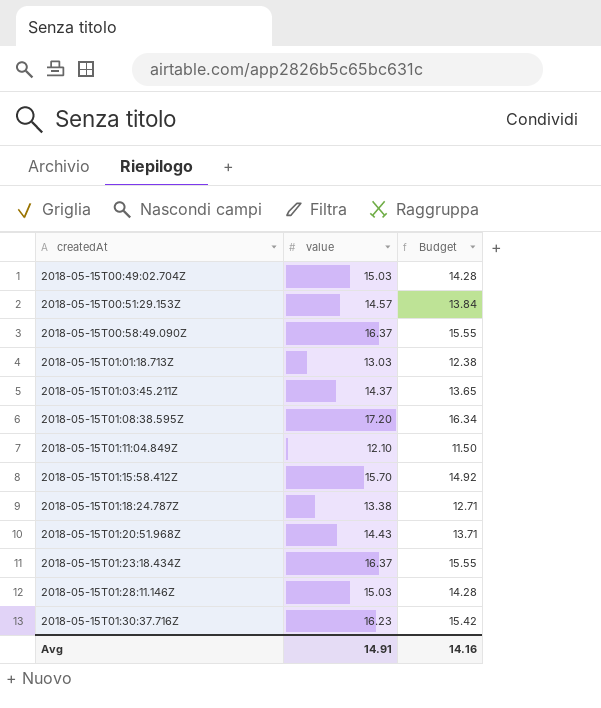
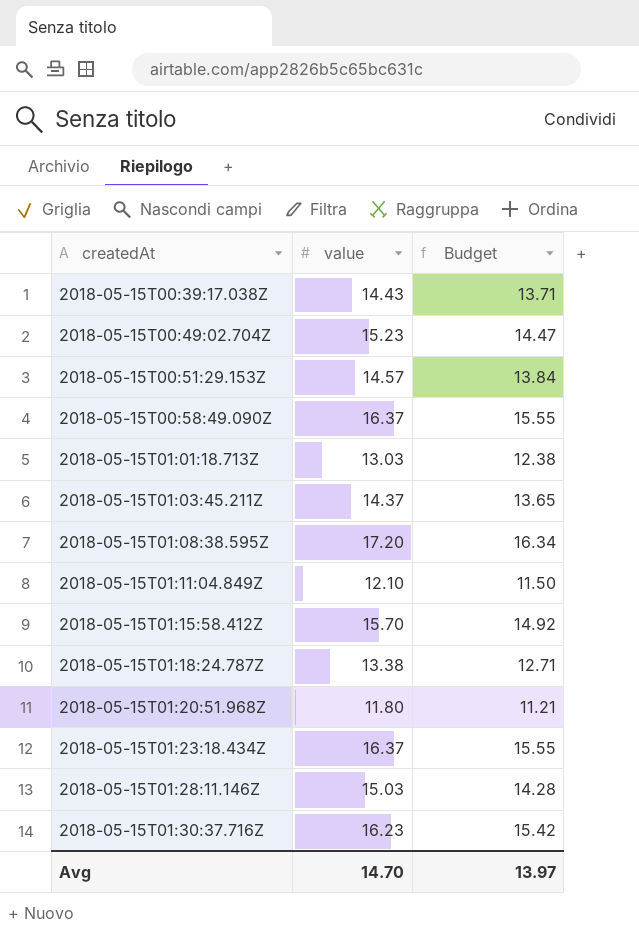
row 2018-05-15T00:39:17.038Z: none -> 14.43 | 13.71
2018-05-15T00:49:02.704Z | value: 15.03 -> 15.23
2018-05-15T00:49:02.704Z | Budget: 14.28 -> 14.47
2018-05-15T01:20:51.968Z | value: 14.43 -> 11.80
2018-05-15T01:20:51.968Z | Budget: 13.71 -> 11.21
Avg | value: 14.91 -> 14.70
Avg | Budget: 14.16 -> 13.97

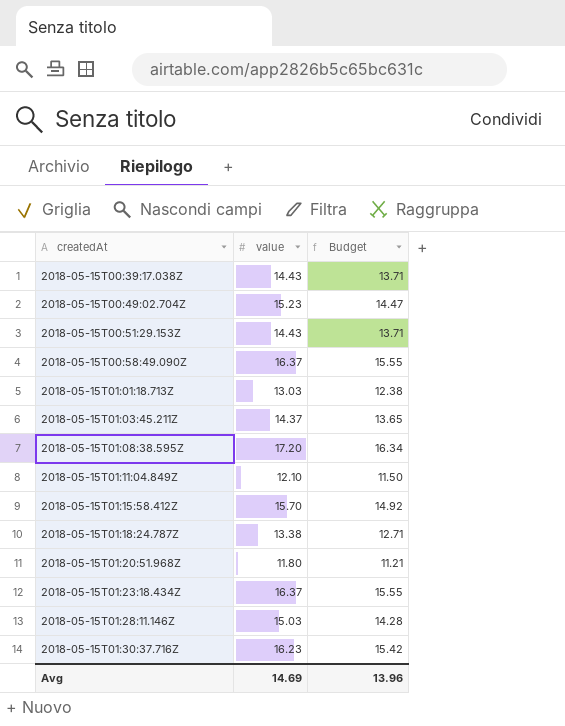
2018-05-15T00:51:29.153Z | value: 14.57 -> 14.43
2018-05-15T00:51:29.153Z | Budget: 13.84 -> 13.71
Avg | value: 14.70 -> 14.69
Avg | Budget: 13.97 -> 13.96

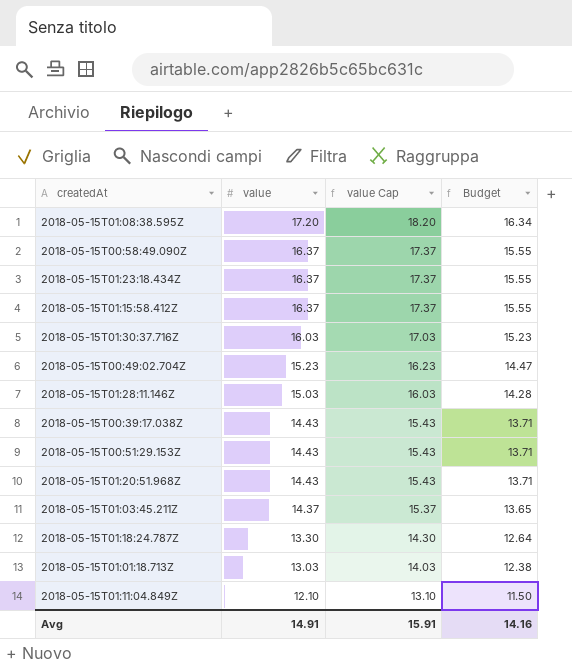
row order: createdAt ascending -> value descending
column value Cap | formula: none -> [value] + 1
2018-05-15T01:15:58.412Z | value: 15.70 -> 16.37
2018-05-15T01:15:58.412Z | Budget: 14.92 -> 15.55
2018-05-15T01:30:37.716Z | value: 16.23 -> 16.03
2018-05-15T01:30:37.716Z | Budget: 15.42 -> 15.23
2018-05-15T01:20:51.968Z | value: 11.80 -> 14.43
2018-05-15T01:20:51.968Z | Budget: 11.21 -> 13.71
2018-05-15T01:18:24.787Z | value: 13.38 -> 13.30
2018-05-15T01:18:24.787Z | Budget: 12.71 -> 12.64
Avg | value: 14.69 -> 14.91
Avg | Budget: 13.96 -> 14.16

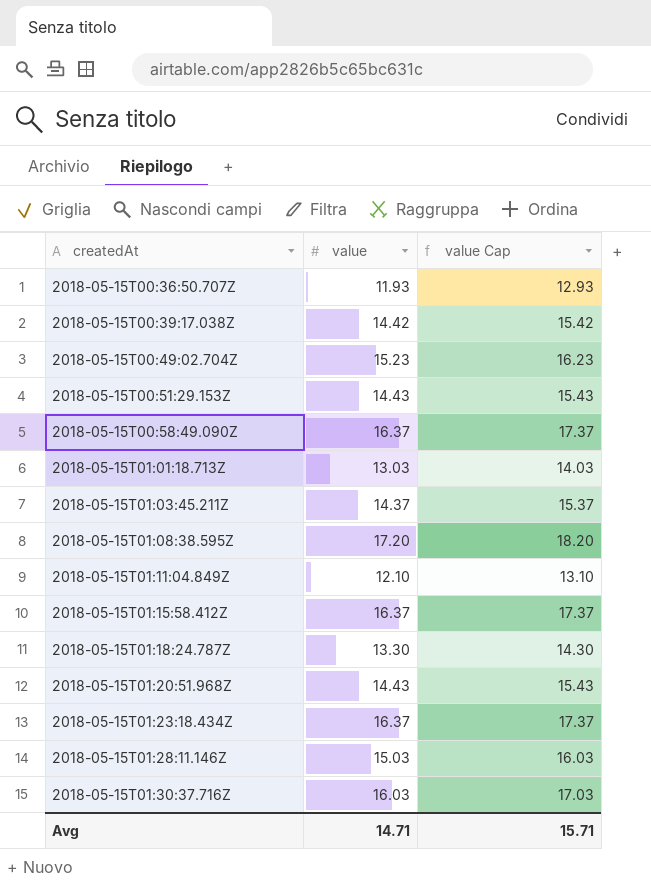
row order: value descending -> createdAt ascending
column Budget | formula: [value] * 0.95 -> none
row 2018-05-15T00:36:50.707Z: none -> 11.93 | 12.93
2018-05-15T00:39:17.038Z | value: 14.43 -> 14.42
2018-05-15T00:39:17.038Z | value Cap: 15.43 -> 15.42
Avg | value: 14.91 -> 14.71
Avg | value Cap: 15.91 -> 15.71

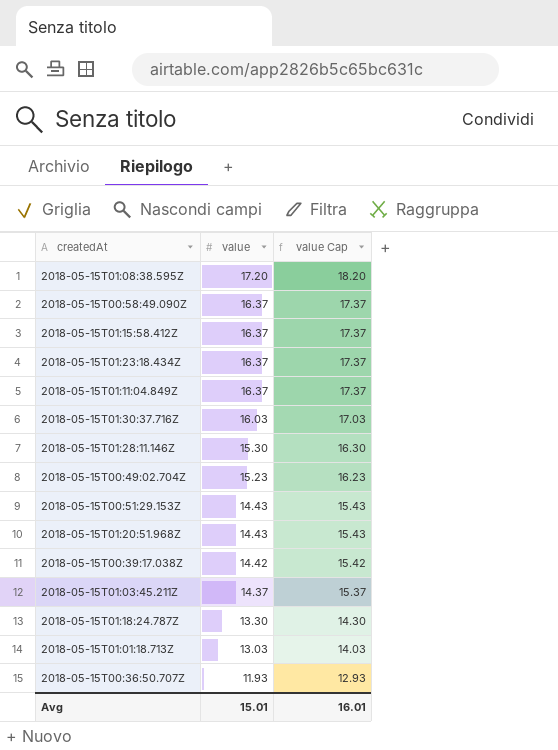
row order: createdAt ascending -> value descending
2018-05-15T01:11:04.849Z | value: 12.10 -> 16.37
2018-05-15T01:11:04.849Z | value Cap: 13.10 -> 17.37
2018-05-15T01:28:11.146Z | value: 15.03 -> 15.30
2018-05-15T01:28:11.146Z | value Cap: 16.03 -> 16.30
Avg | value: 14.71 -> 15.01
Avg | value Cap: 15.71 -> 16.01

